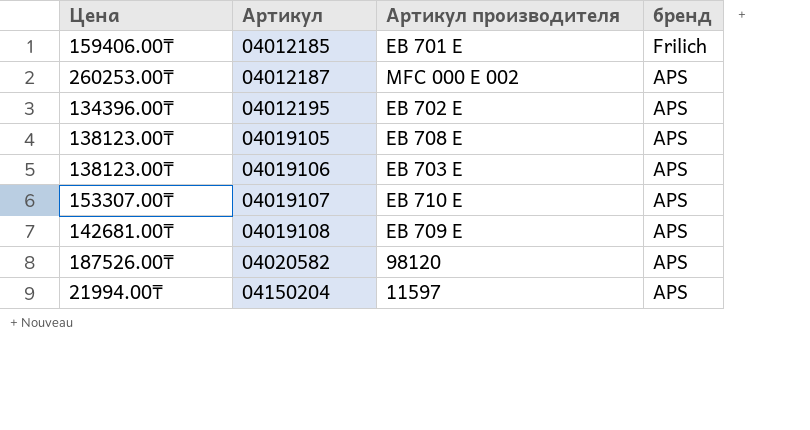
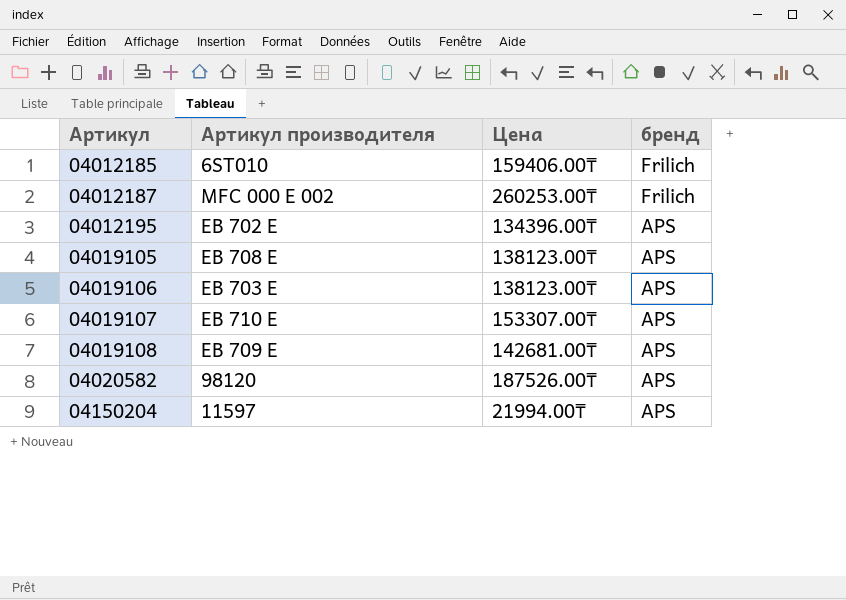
column Цена | position: 1 -> 3
04012185 | Артикул производителя: EB 701 E -> 6ST010
04012187 | бренд: APS -> Frilich

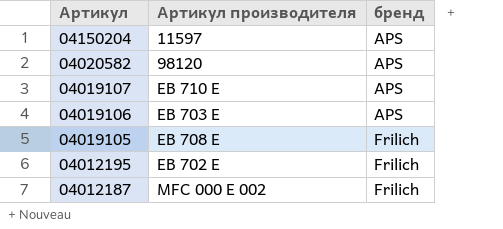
row order: Артикул ascending -> Артикул descending
column Цена | position: 3 -> none
row 04012185: 6ST010 | 159406.00₸ | Frilich -> none
row 04019108: EB 709 E | 142681.00₸ | APS -> none
04019105 | бренд: APS -> Frilich
04012195 | бренд: APS -> Frilich

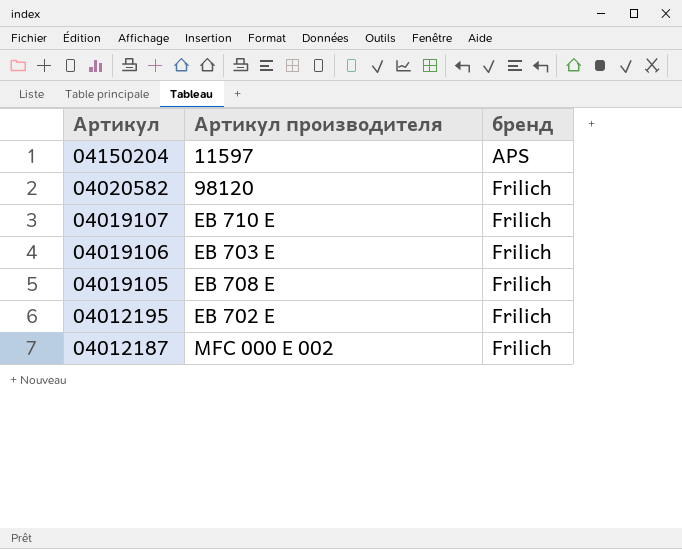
04020582 | бренд: APS -> Frilich
04019107 | бренд: APS -> Frilich
04019106 | бренд: APS -> Frilich

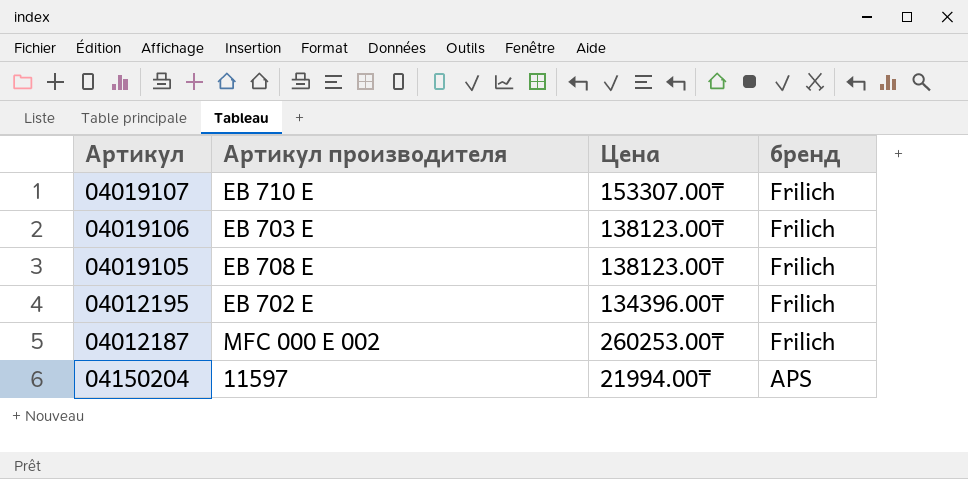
row order: Артикул descending -> бренд descending
column Цена | position: none -> 3
row 04020582: 98120 | Frilich -> none

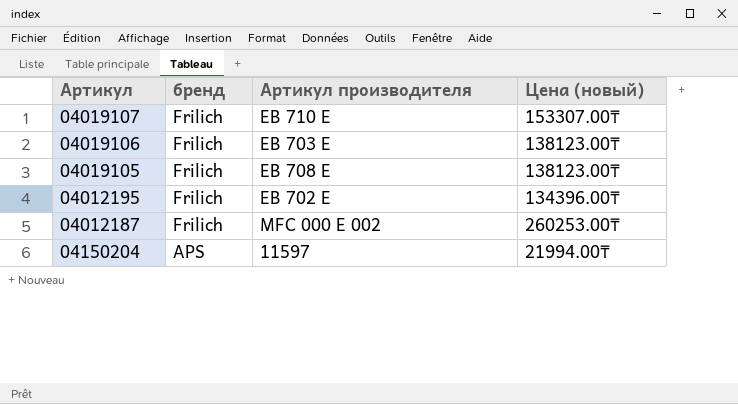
column бренд | position: 4 -> 2
column name: Цена -> Цена (новый)

